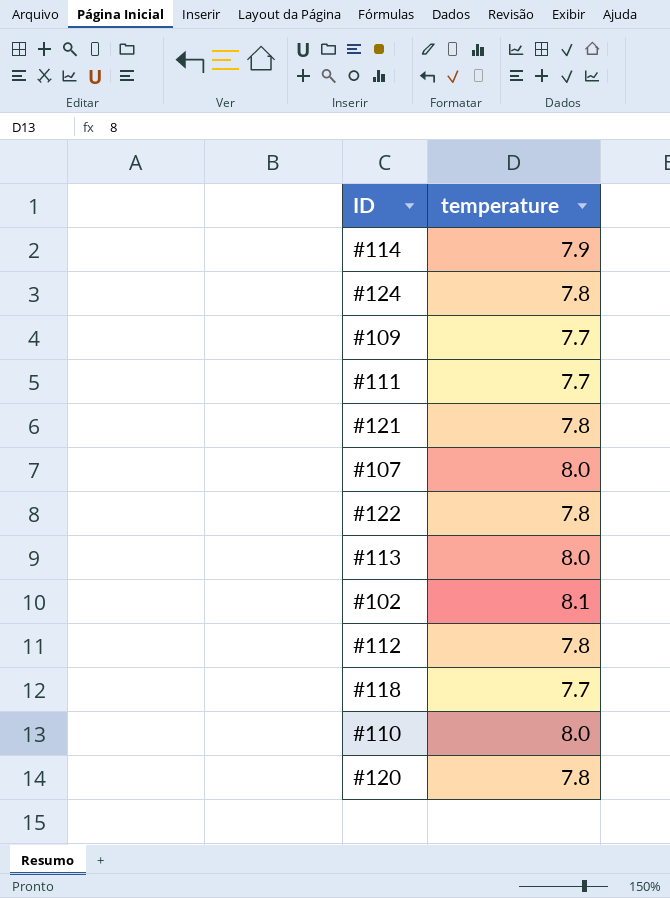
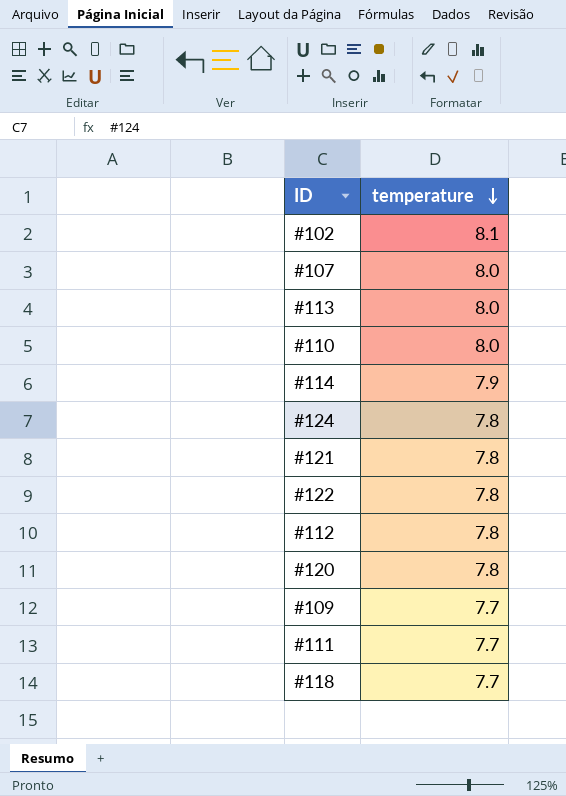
row order: none -> temperature descending

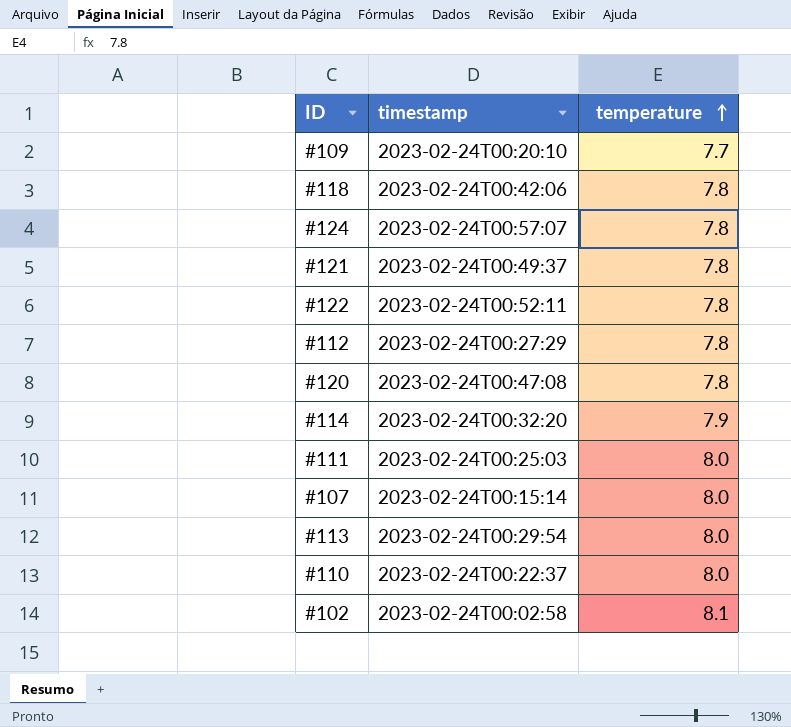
row order: temperature descending -> temperature ascending
column timestamp | position: none -> 2
#118 | temperature: 7.7 -> 7.8
#111 | temperature: 7.7 -> 8.0

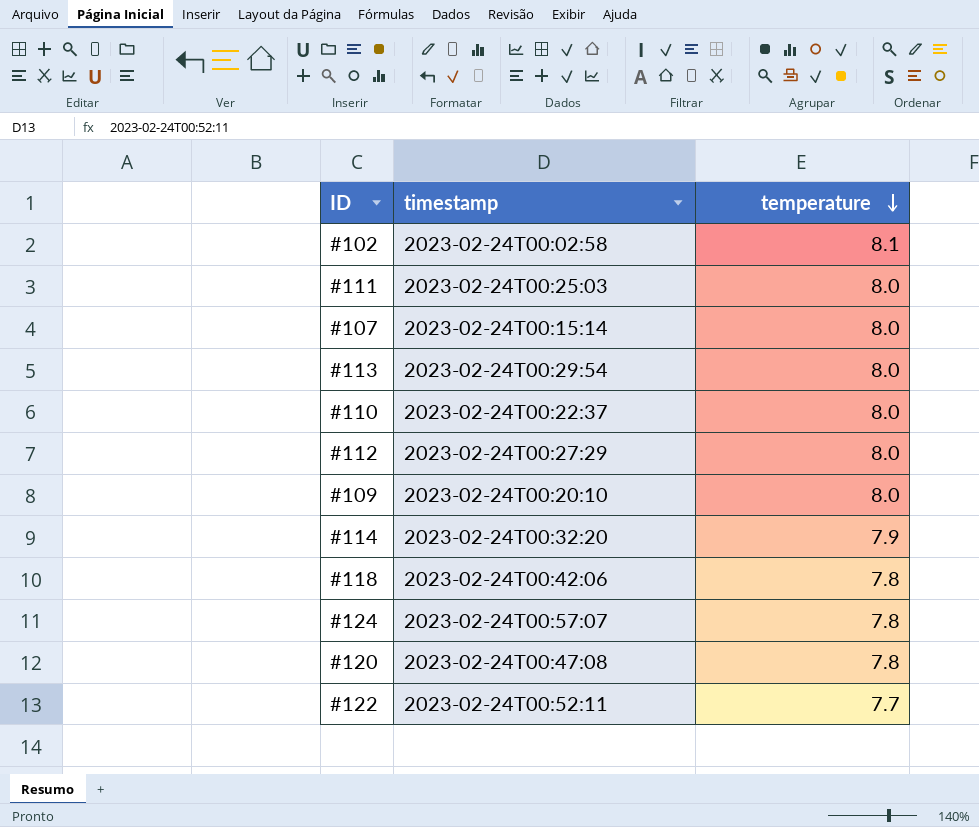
row order: temperature ascending -> temperature descending
row #121: 2023-02-24T00:49:37 | 7.8 -> none
#112 | temperature: 7.8 -> 8.0
#109 | temperature: 7.7 -> 8.0
#122 | temperature: 7.8 -> 7.7

